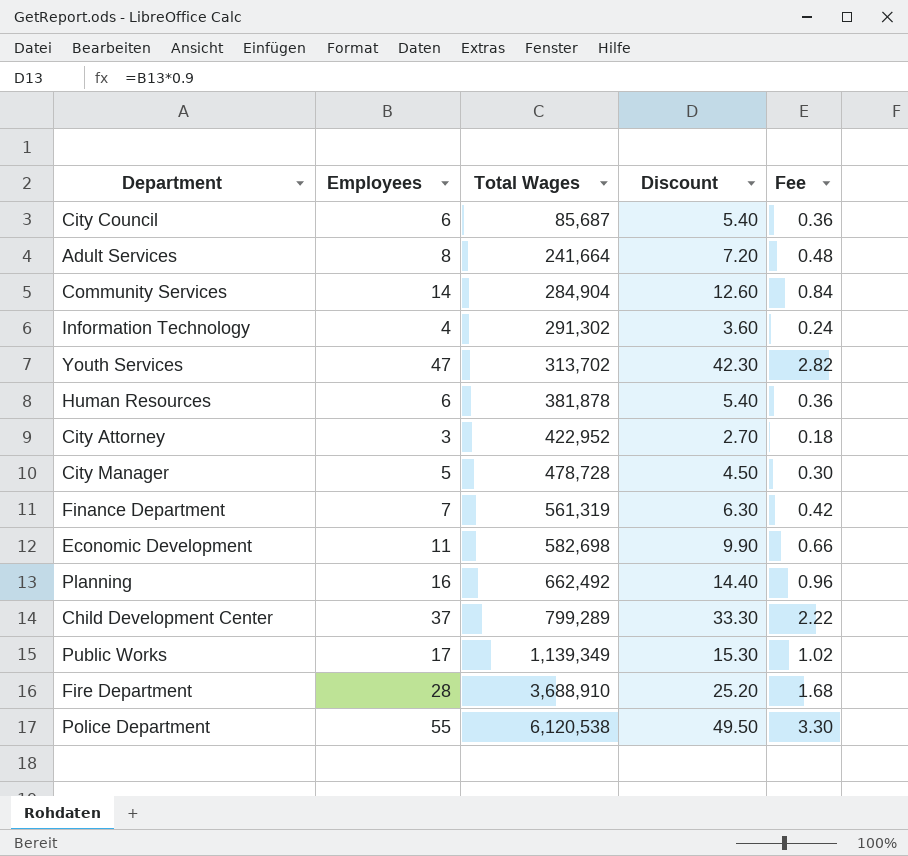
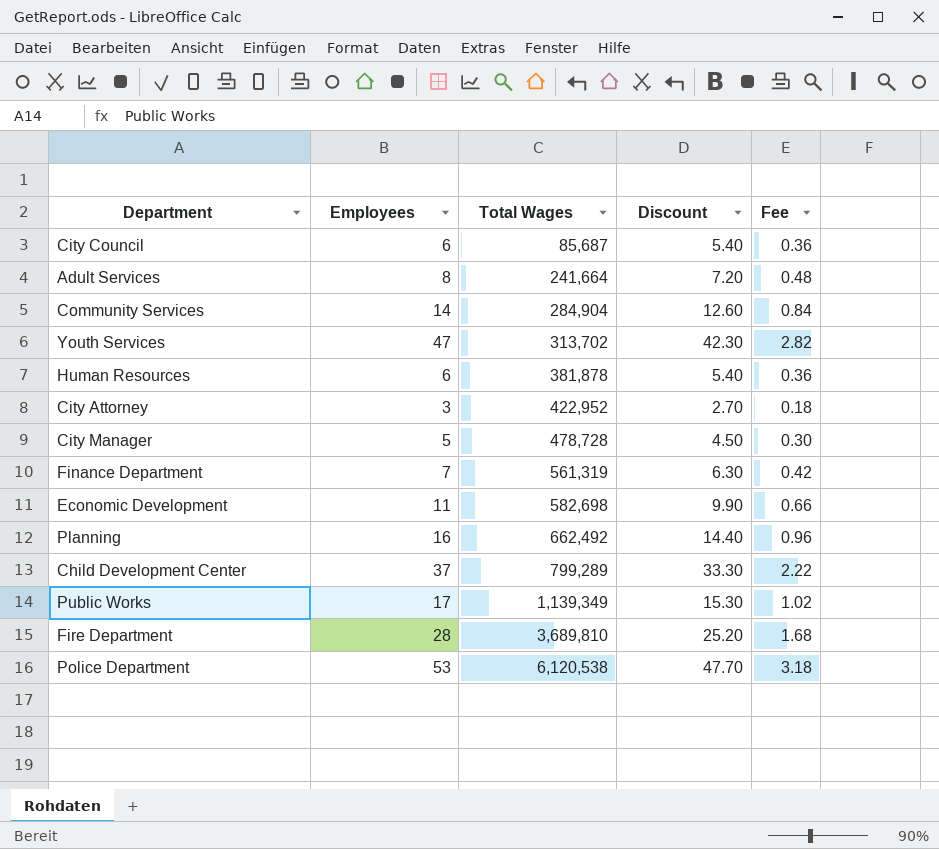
row Information Technology: 4 | 291,302 | 3.60 | 0.24 -> none
Fire Department | Total Wages: 3,688,910 -> 3,689,810
Police Department | Employees: 55 -> 53
Police Department | Discount: 49.50 -> 47.70
Police Department | Fee: 3.30 -> 3.18

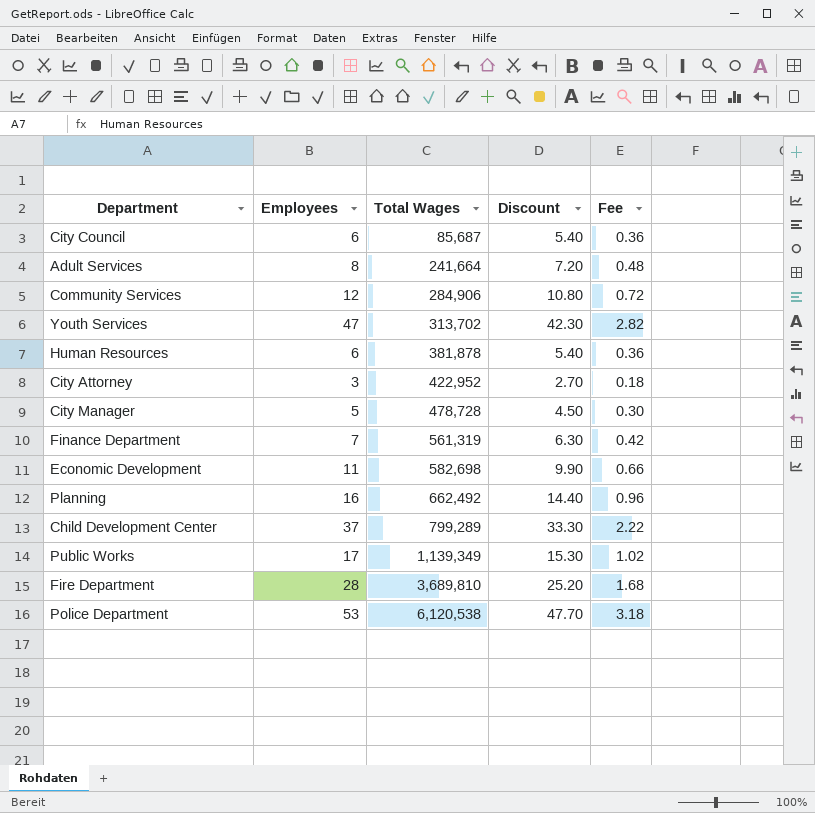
Community Services | Employees: 14 -> 12
Community Services | Total Wages: 284,904 -> 284,906
Community Services | Discount: 12.60 -> 10.80
Community Services | Fee: 0.84 -> 0.72

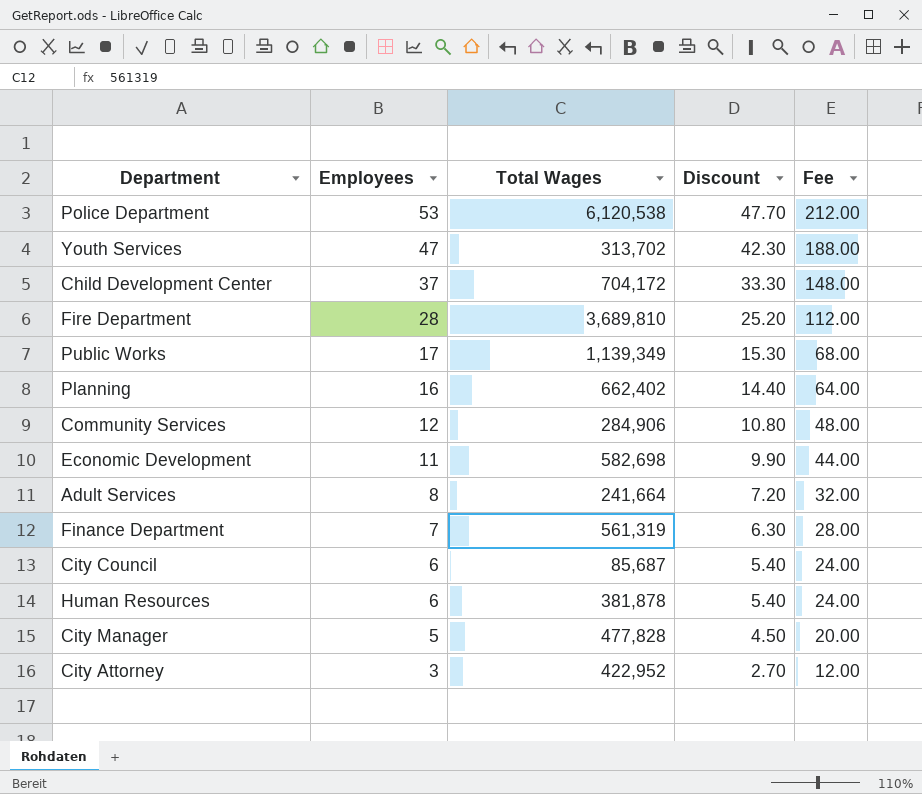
row order: Total Wages ascending -> Employees descending
column Fee | formula: [Employees] * 0.06 -> [Employees] * 4
Child Development Center | Total Wages: 799,289 -> 704,172
Planning | Total Wages: 662,492 -> 662,402
City Manager | Total Wages: 478,728 -> 477,828

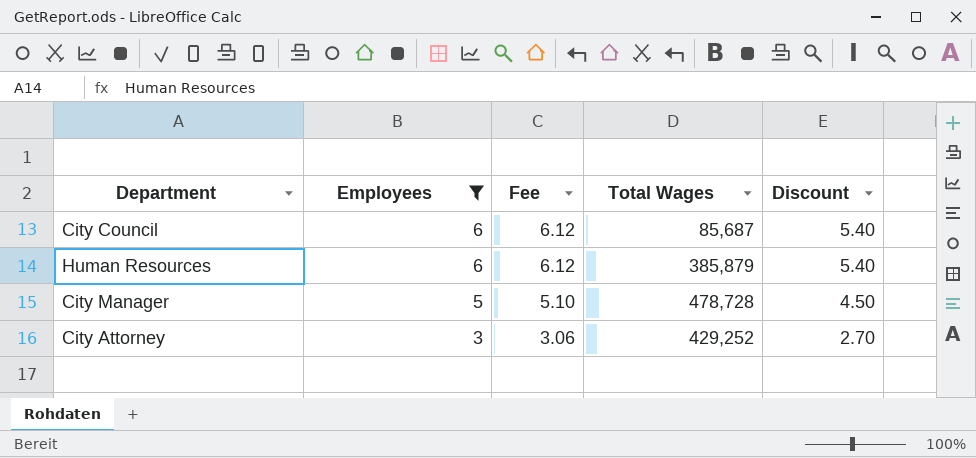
filter: none -> Employees <= 6
column Fee | formula: [Employees] * 4 -> [Employees] * 1.02
column Fee | position: 5 -> 3
Human Resources | Total Wages: 381,878 -> 385,879
City Manager | Total Wages: 477,828 -> 478,728
City Attorney | Total Wages: 422,952 -> 429,252

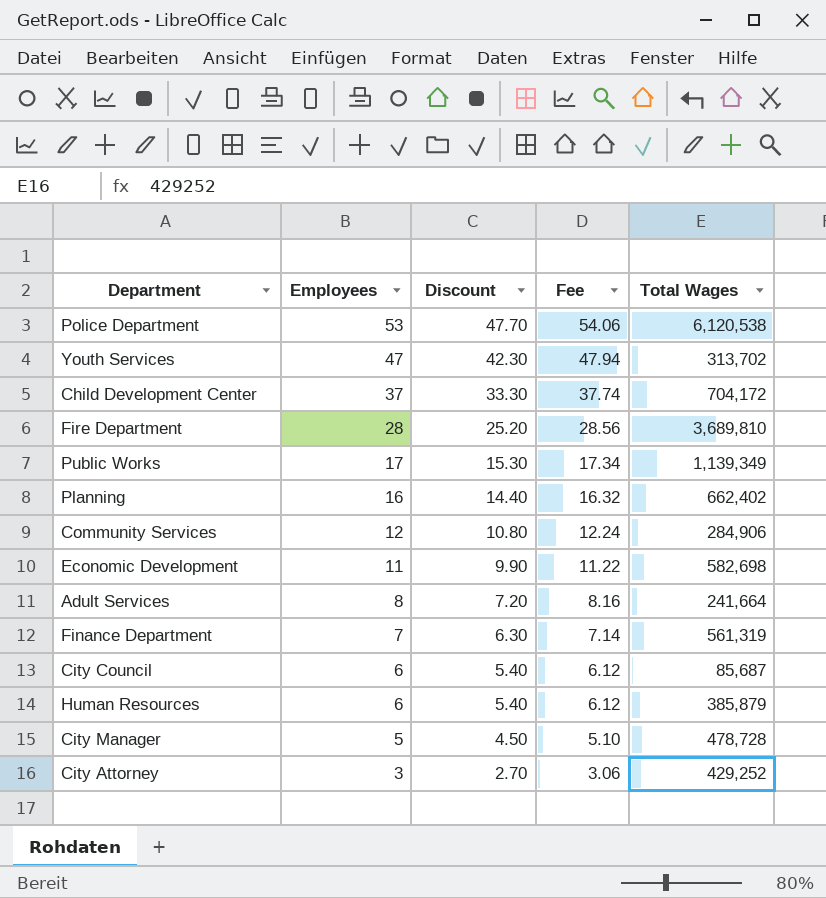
filter: Employees <= 6 -> none
column Discount | position: 5 -> 3

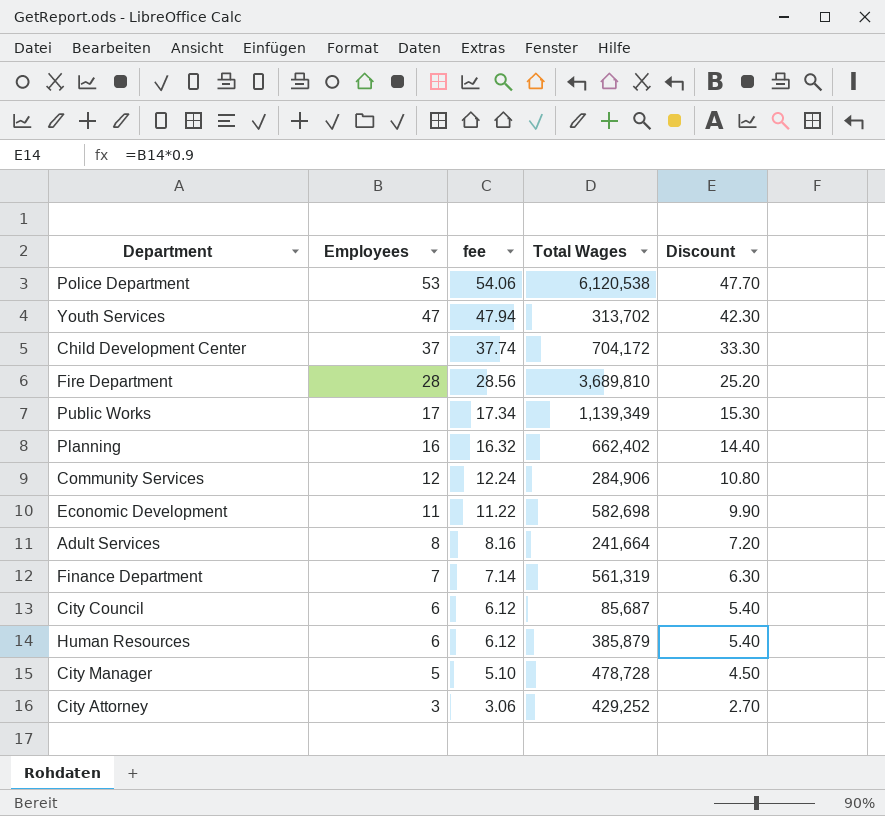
column name: Fee -> fee
column Discount | position: 3 -> 5

